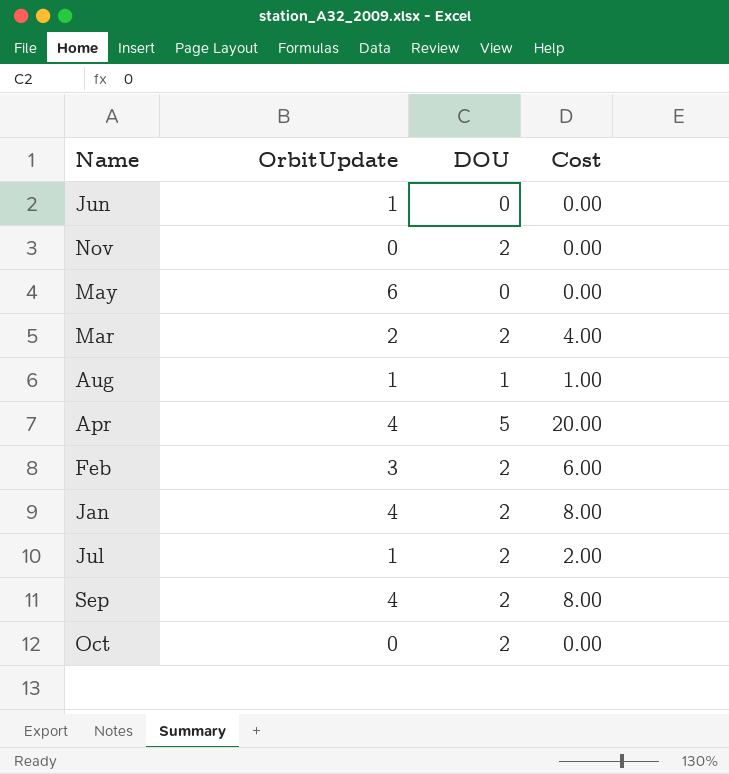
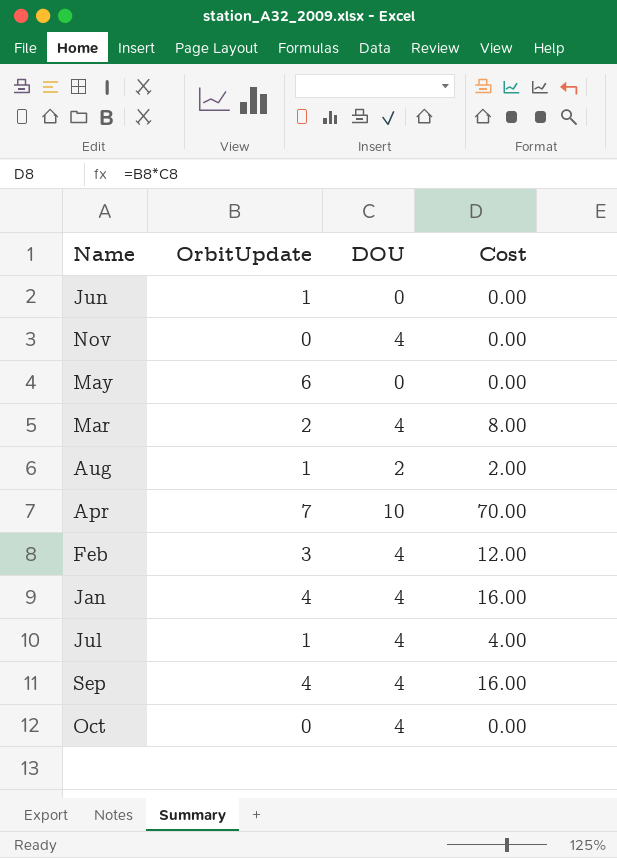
Nov | DOU: 2 -> 4
Mar | DOU: 2 -> 4
Mar | Cost: 4.00 -> 8.00
Aug | DOU: 1 -> 2
Aug | Cost: 1.00 -> 2.00
Apr | OrbitUpdate: 4 -> 7
Apr | DOU: 5 -> 10
Apr | Cost: 20.00 -> 70.00
Feb | DOU: 2 -> 4
Feb | Cost: 6.00 -> 12.00
Jan | DOU: 2 -> 4
Jan | Cost: 8.00 -> 16.00
Jul | DOU: 2 -> 4
Jul | Cost: 2.00 -> 4.00
Sep | DOU: 2 -> 4
Sep | Cost: 8.00 -> 16.00
Oct | DOU: 2 -> 4

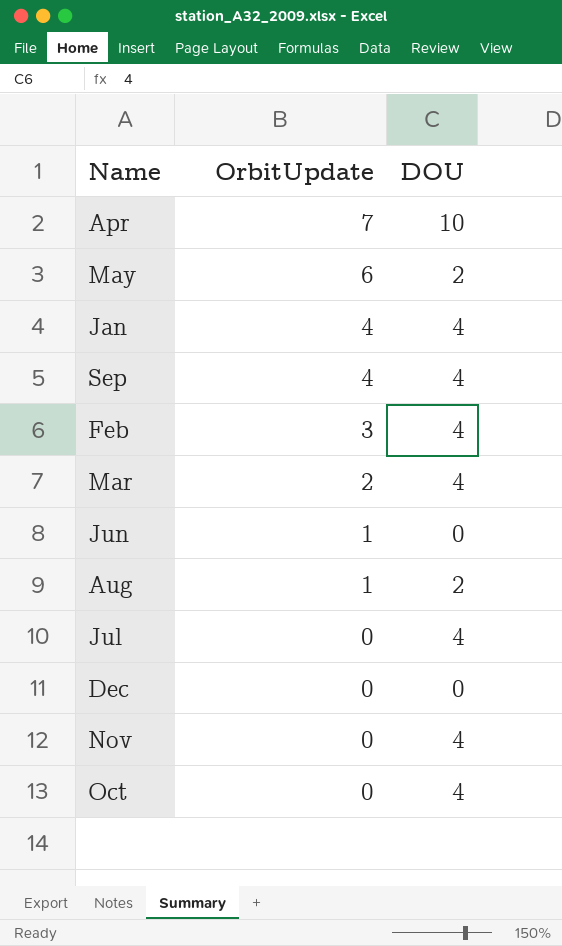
row order: none -> OrbitUpdate descending
column Cost | formula: [OrbitUpdate] * [DOU] -> none
May | DOU: 0 -> 2
Jul | OrbitUpdate: 1 -> 0
row Dec: none -> 0 | 0

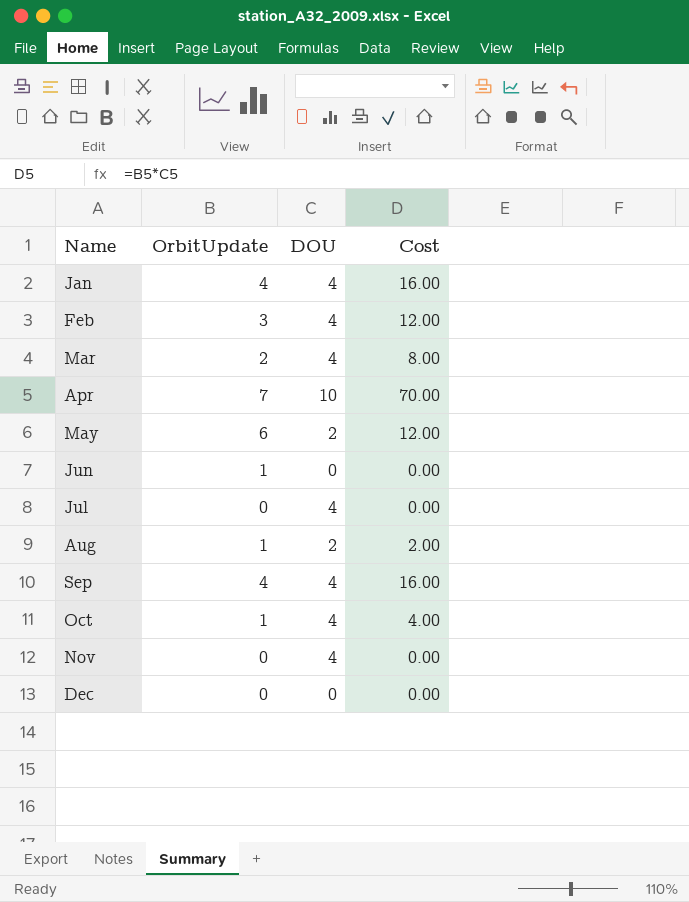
row order: OrbitUpdate descending -> Name ascending
column Cost | formula: none -> [OrbitUpdate] * [DOU]
Oct | OrbitUpdate: 0 -> 1

